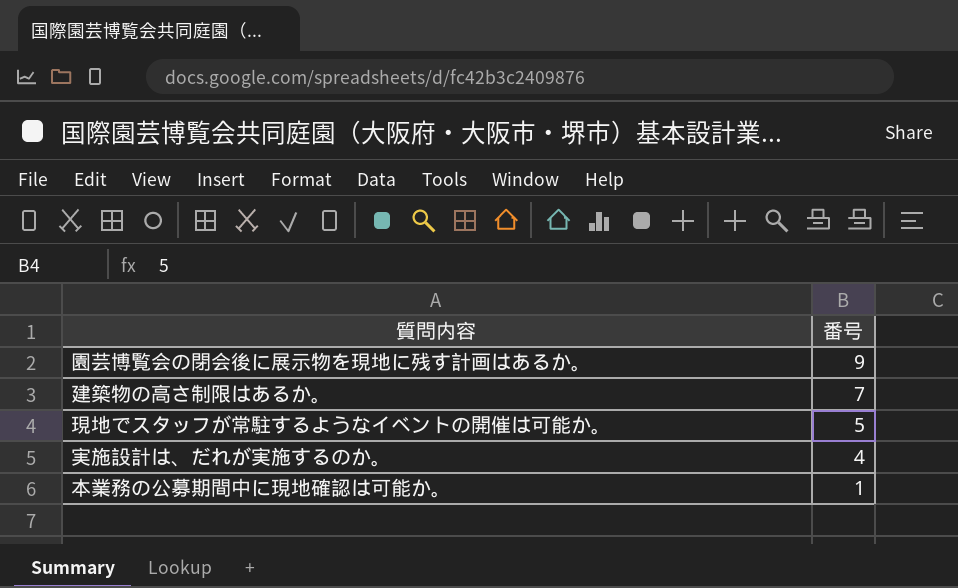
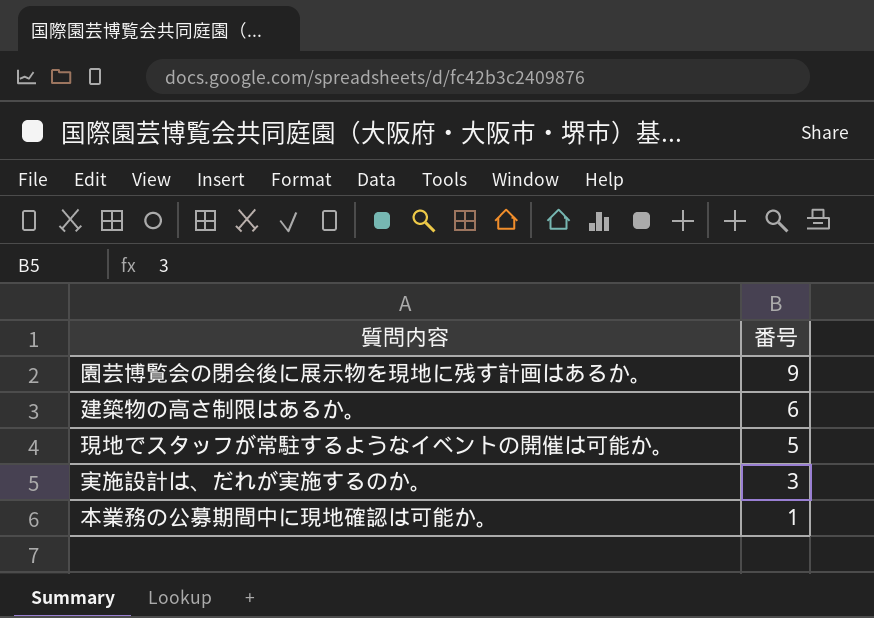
建築物の高さ制限はあるか。 | 番号: 7 -> 6
実施設計は、だれが実施するのか。 | 番号: 4 -> 3

